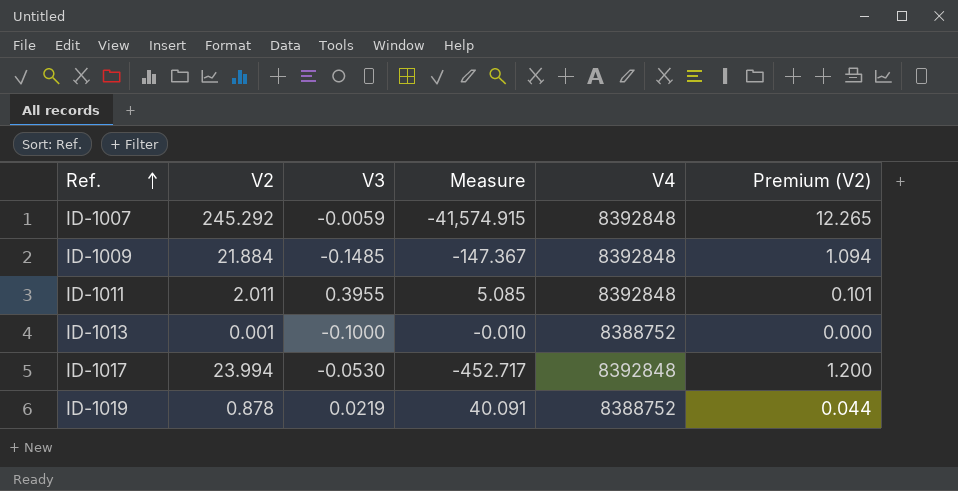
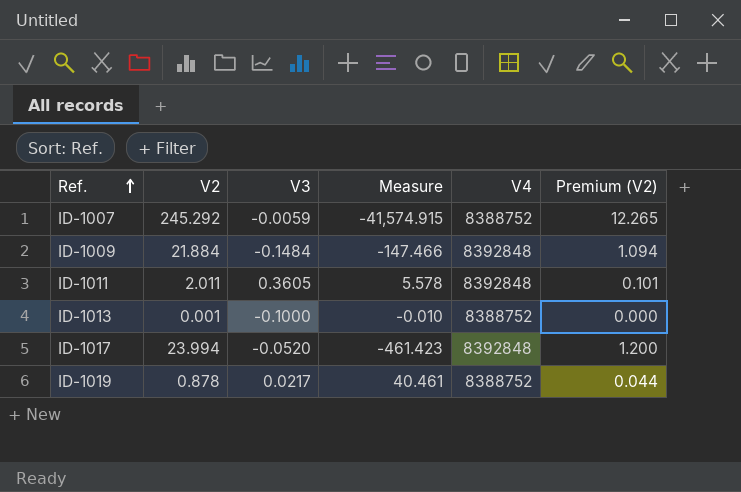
ID-1007 | V4: 8392848 -> 8388752
ID-1009 | V3: -0.1485 -> -0.1484
ID-1009 | Measure: -147.367 -> -147.466
ID-1011 | V3: 0.3955 -> 0.3605
ID-1011 | Measure: 5.085 -> 5.578
ID-1017 | V3: -0.0530 -> -0.0520
ID-1017 | Measure: -452.717 -> -461.423
ID-1019 | V3: 0.0219 -> 0.0217
ID-1019 | Measure: 40.091 -> 40.461

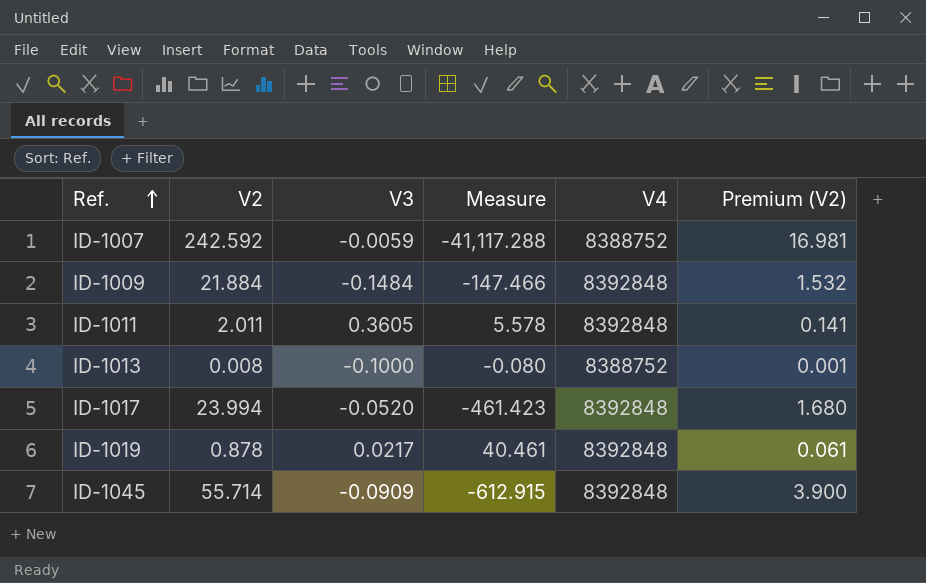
column Premium (V2) | formula: [V2] * 0.05 -> [V2] * 0.07
ID-1007 | V2: 245.292 -> 242.592
ID-1007 | Measure: -41,574.915 -> -41,117.288
ID-1013 | V2: 0.001 -> 0.008
ID-1013 | Measure: -0.010 -> -0.080
ID-1019 | V4: 8388752 -> 8392848
row ID-1045: none -> 55.714 | -0.0909 | -612.915 | 8392848 | 3.900

